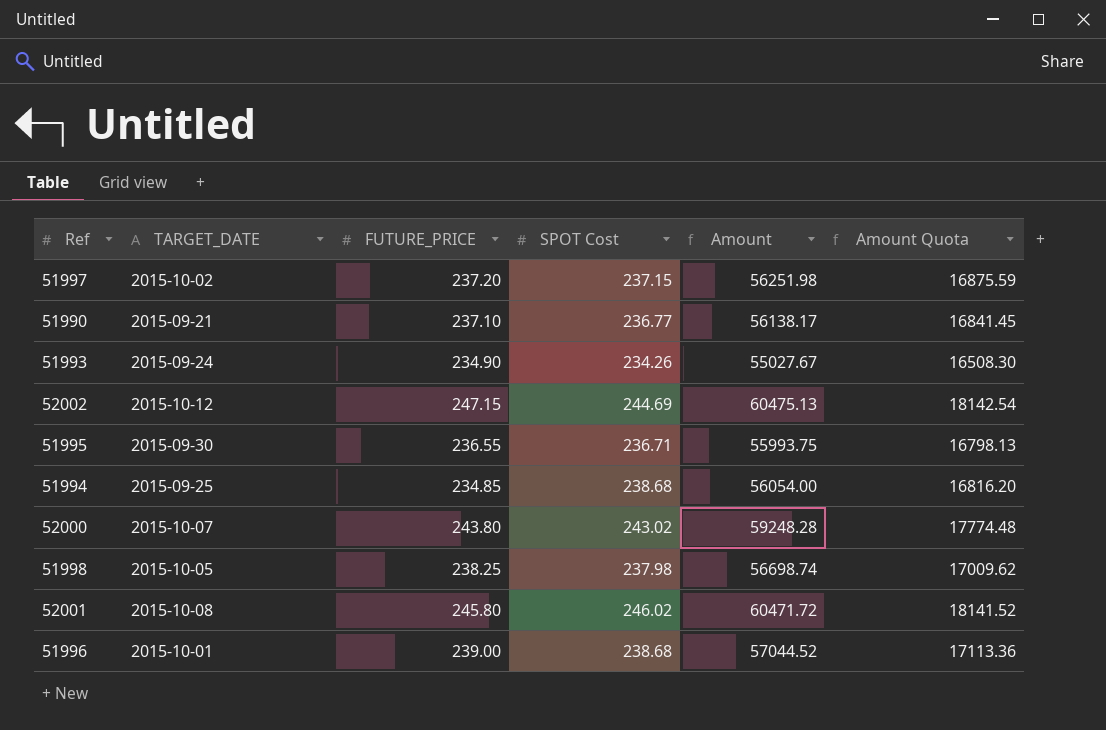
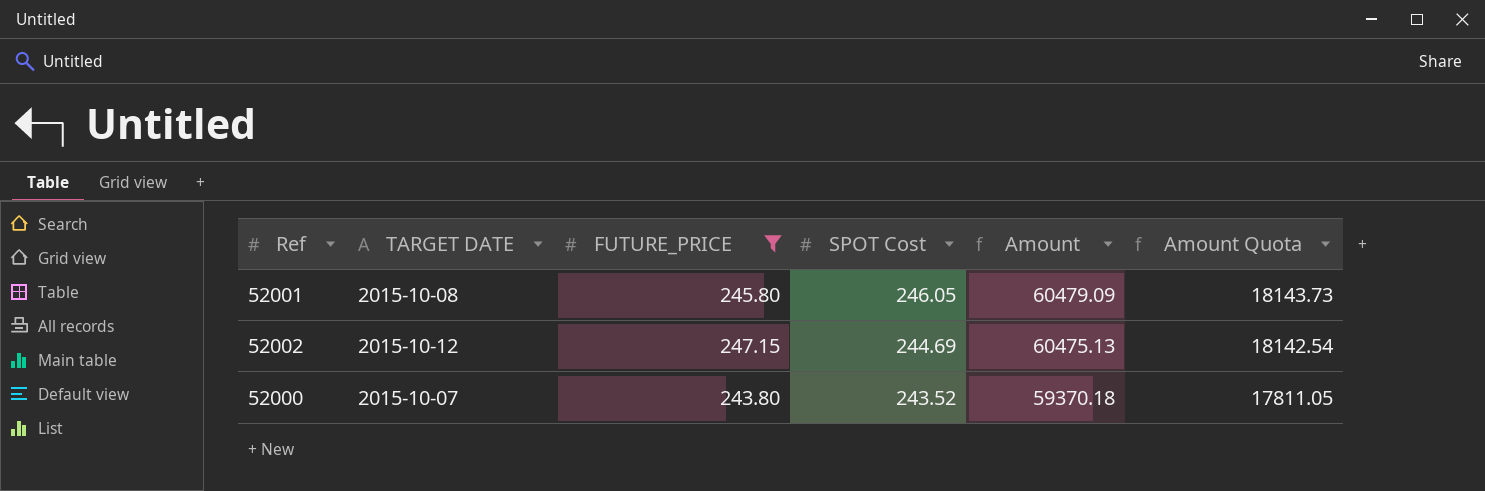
filter: none -> FUTURE_PRICE >= 243.80
row order: none -> SPOT Cost descending
column name: TARGET_DATE -> TARGET DATE
52001 | SPOT Cost: 246.02 -> 246.05
52001 | Amount: 60471.72 -> 60479.09
52001 | Amount Quota: 18141.52 -> 18143.73
52000 | SPOT Cost: 243.02 -> 243.52
52000 | Amount: 59248.28 -> 59370.18
52000 | Amount Quota: 17774.48 -> 17811.05

